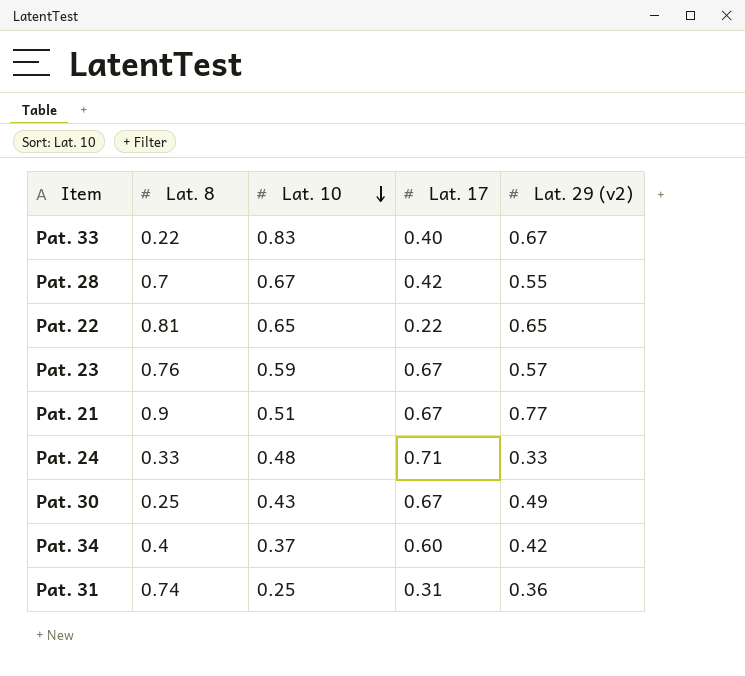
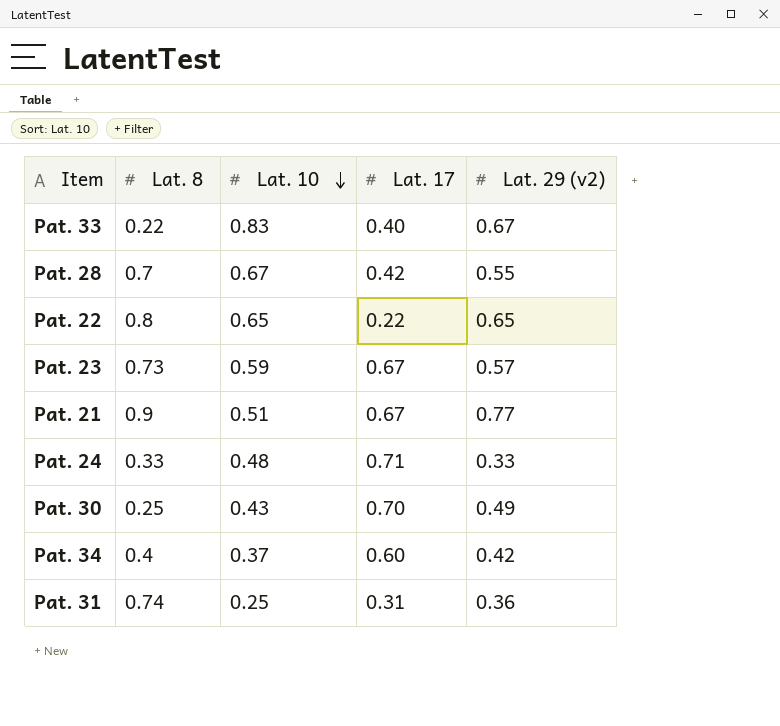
Pat. 22 | Lat. 8: 0.81 -> 0.8
Pat. 23 | Lat. 8: 0.76 -> 0.73
Pat. 30 | Lat. 17: 0.67 -> 0.70

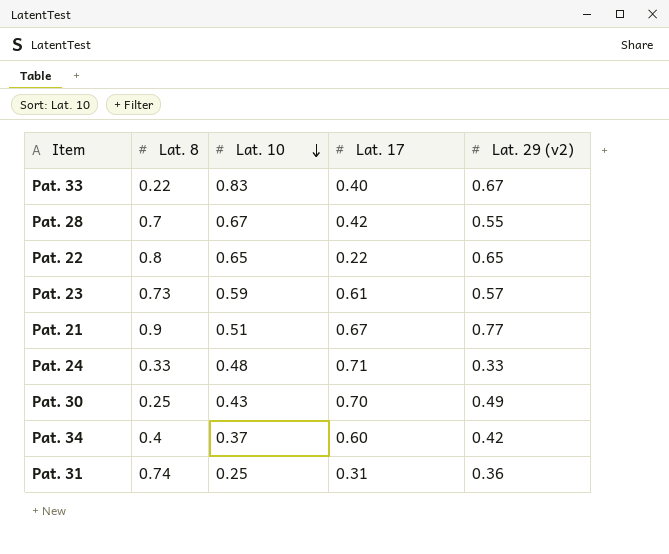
Pat. 23 | Lat. 17: 0.67 -> 0.61

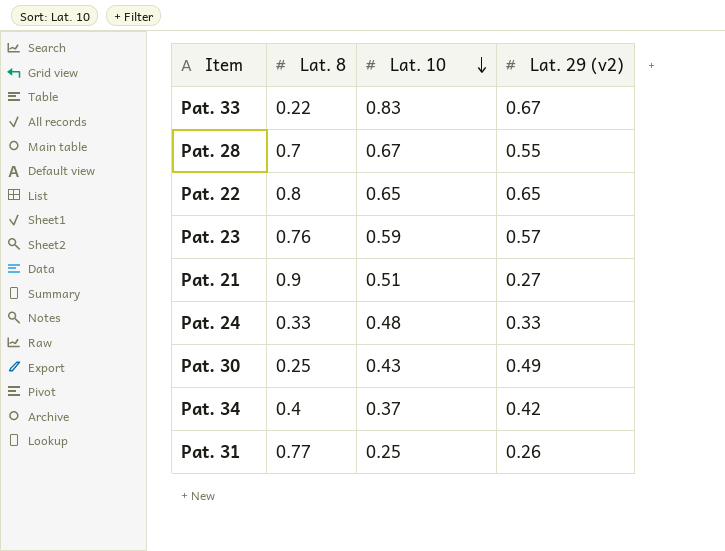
column Lat. 17 | position: 4 -> none
Pat. 23 | Lat. 8: 0.73 -> 0.76
Pat. 21 | Lat. 29 (v2): 0.77 -> 0.27
Pat. 31 | Lat. 8: 0.74 -> 0.77
Pat. 31 | Lat. 29 (v2): 0.36 -> 0.26

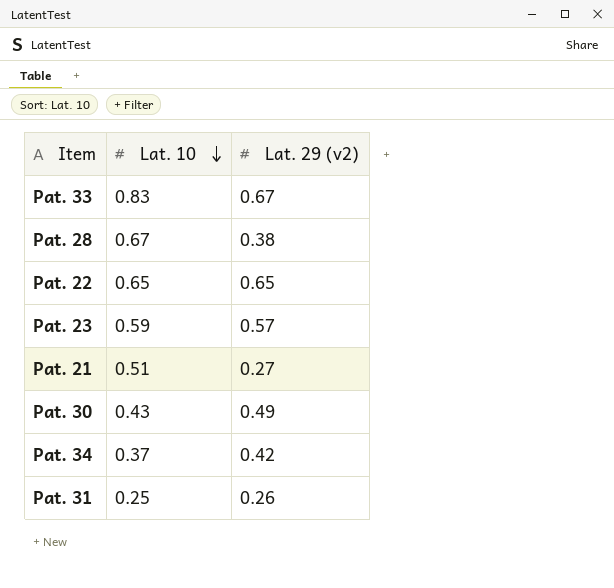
column Lat. 8 | position: 2 -> none
row Pat. 24: 0.33 | 0.48 | 0.33 -> none
Pat. 28 | Lat. 29 (v2): 0.55 -> 0.38

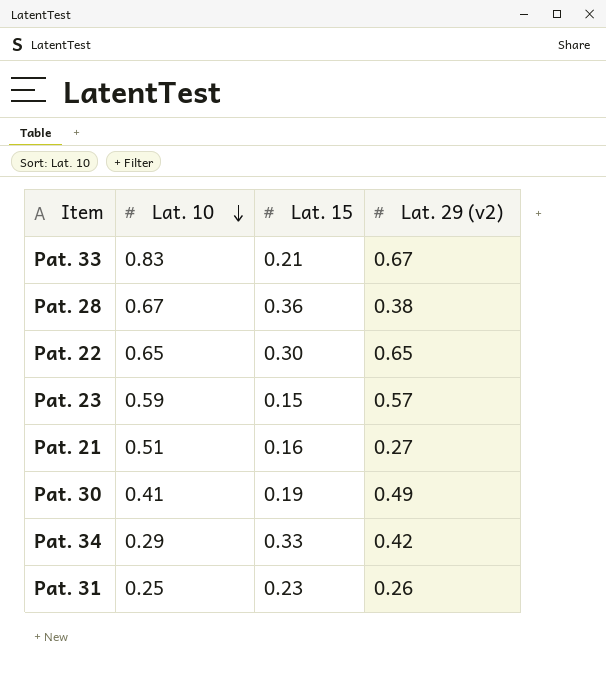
column Lat. 15 | position: none -> 3
Pat. 30 | Lat. 10: 0.43 -> 0.41
Pat. 34 | Lat. 10: 0.37 -> 0.29

